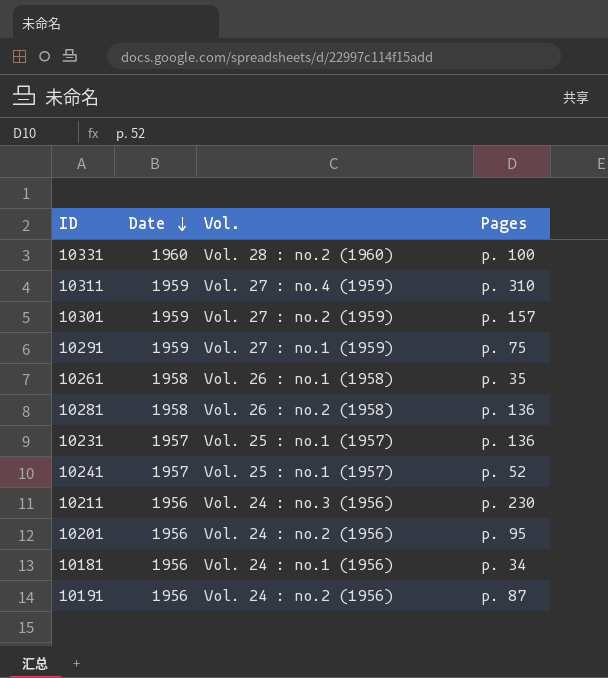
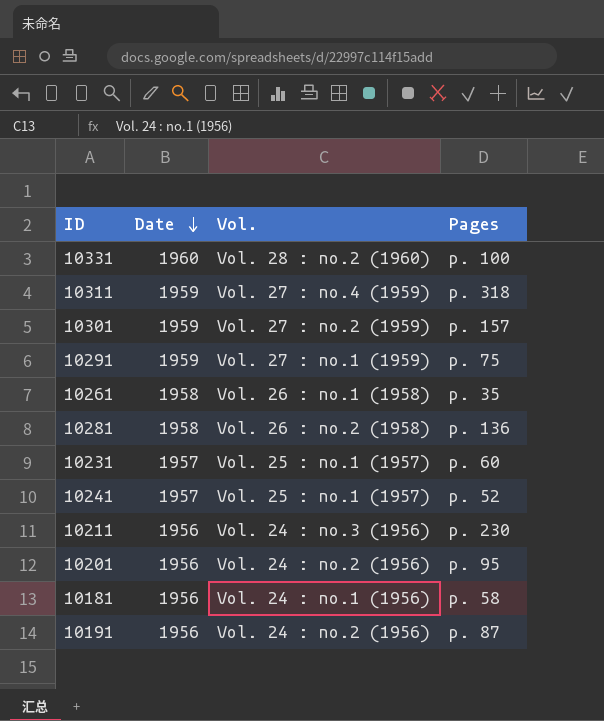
10311 | Pages: p. 310 -> p. 318
10231 | Pages: p. 136 -> p. 60
10181 | Pages: p. 34 -> p. 58

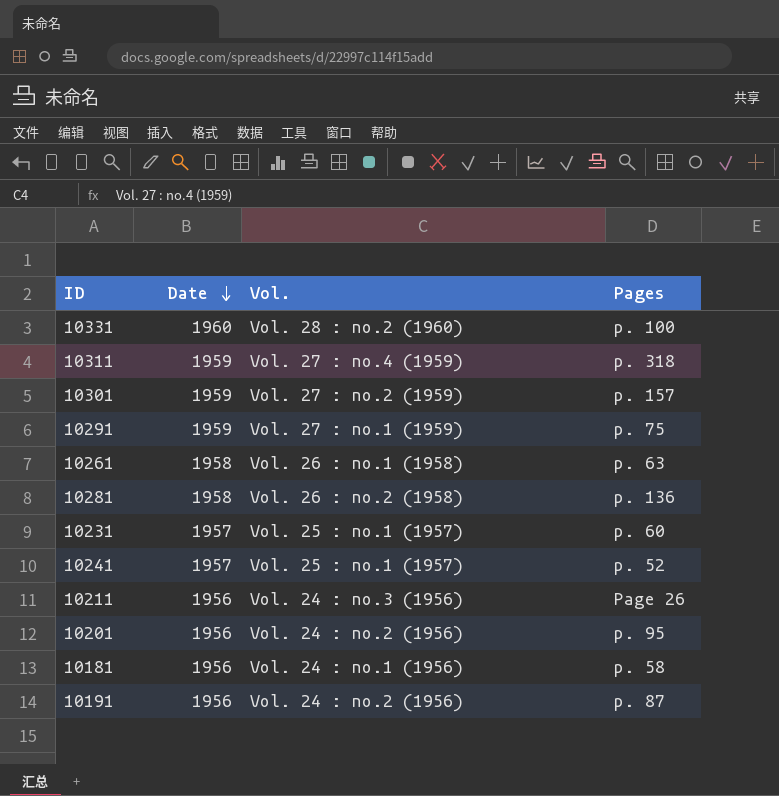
10261 | Pages: p. 35 -> p. 63
10211 | Pages: p. 230 -> Page 26

